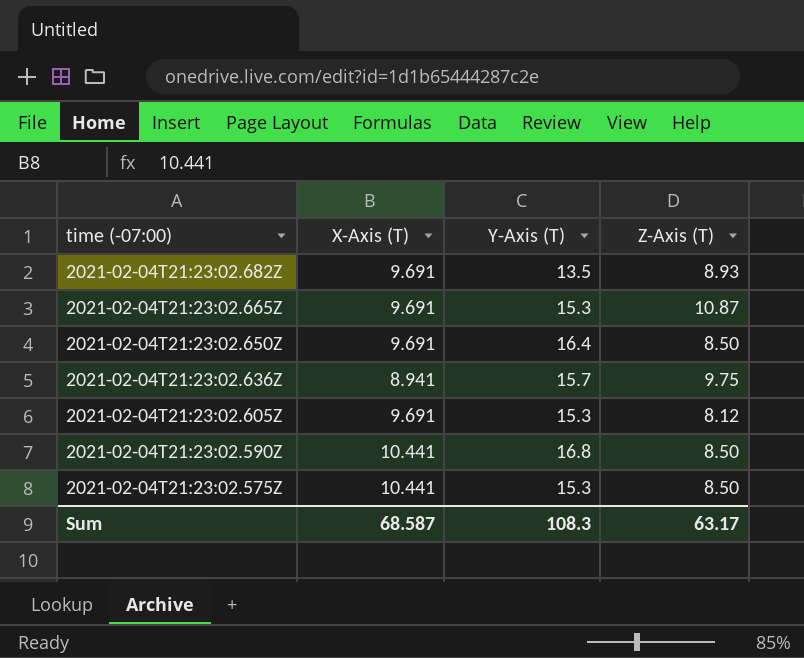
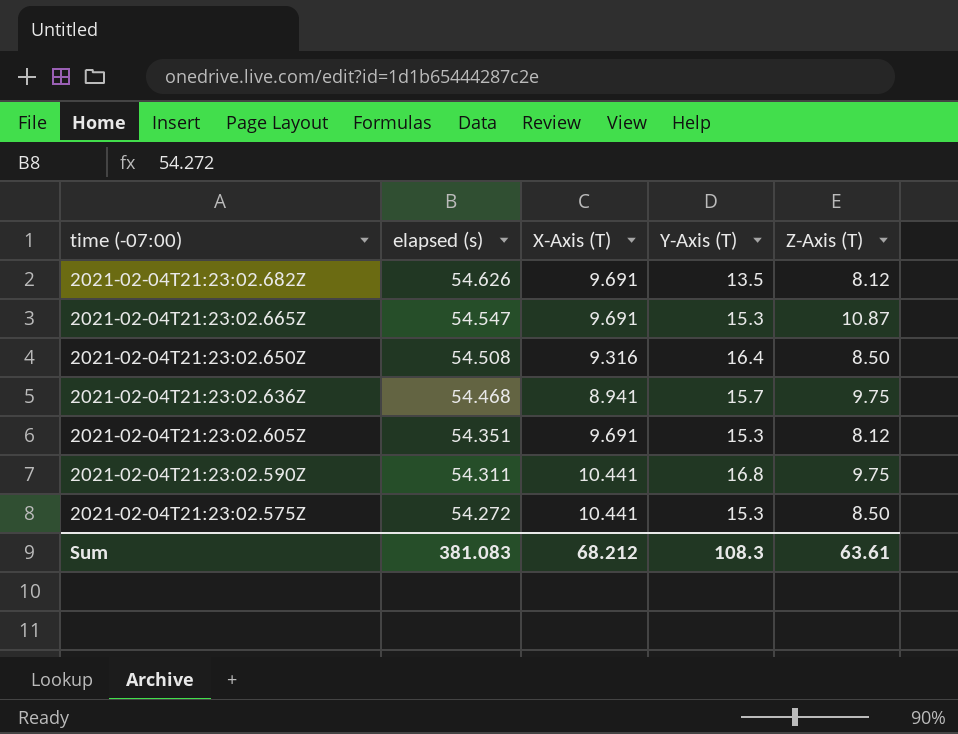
column elapsed (s) | position: none -> 2
2021-02-04T21:23:02.682Z | Z-Axis (T): 8.93 -> 8.12
2021-02-04T21:23:02.650Z | X-Axis (T): 9.691 -> 9.316
2021-02-04T21:23:02.590Z | Z-Axis (T): 8.50 -> 9.75
Sum | X-Axis (T): 68.587 -> 68.212
Sum | Z-Axis (T): 63.17 -> 63.61

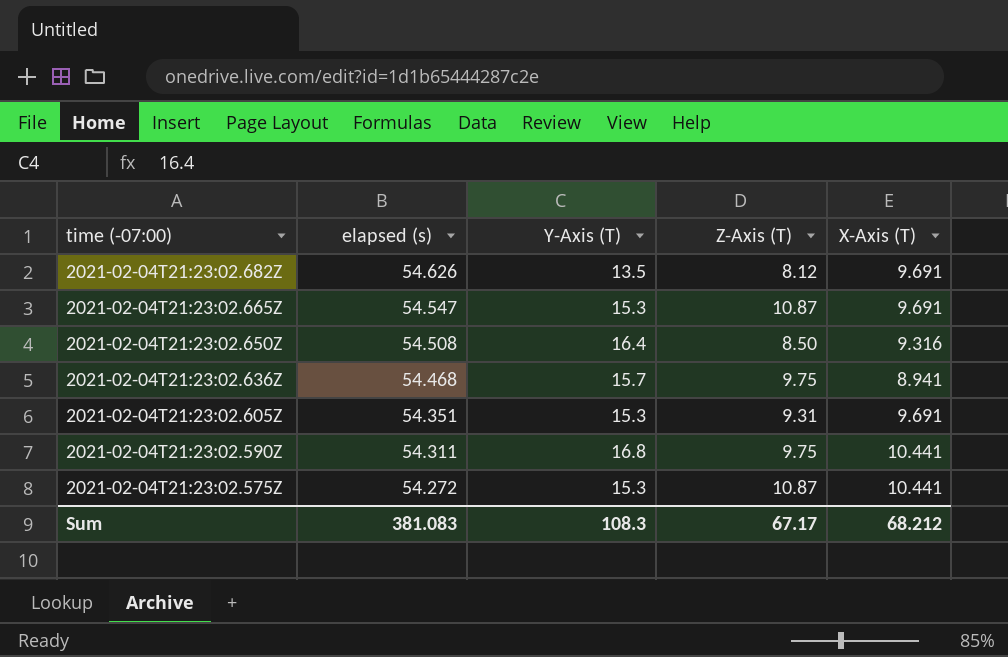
column X-Axis (T) | position: 3 -> 5
2021-02-04T21:23:02.605Z | Z-Axis (T): 8.12 -> 9.31
2021-02-04T21:23:02.575Z | Z-Axis (T): 8.50 -> 10.87
Sum | Z-Axis (T): 63.61 -> 67.17

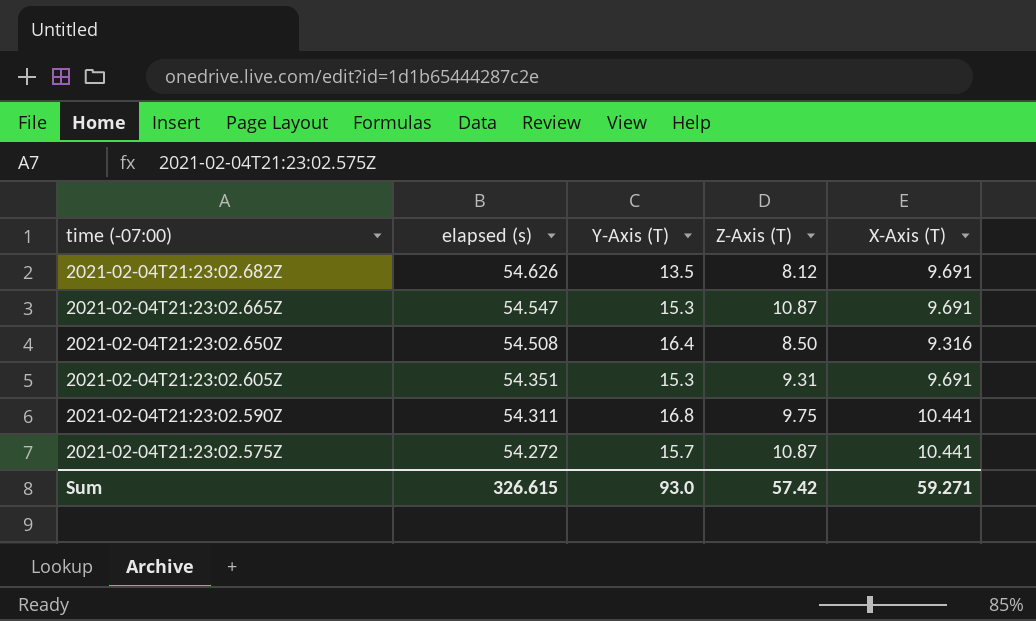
row 2021-02-04T21:23:02.636Z: 54.468 | 15.7 | 9.75 | 8.941 -> none
2021-02-04T21:23:02.575Z | Y-Axis (T): 15.3 -> 15.7
Sum | elapsed (s): 381.083 -> 326.615
Sum | Y-Axis (T): 108.3 -> 93.0
Sum | Z-Axis (T): 67.17 -> 57.42
Sum | X-Axis (T): 68.212 -> 59.271

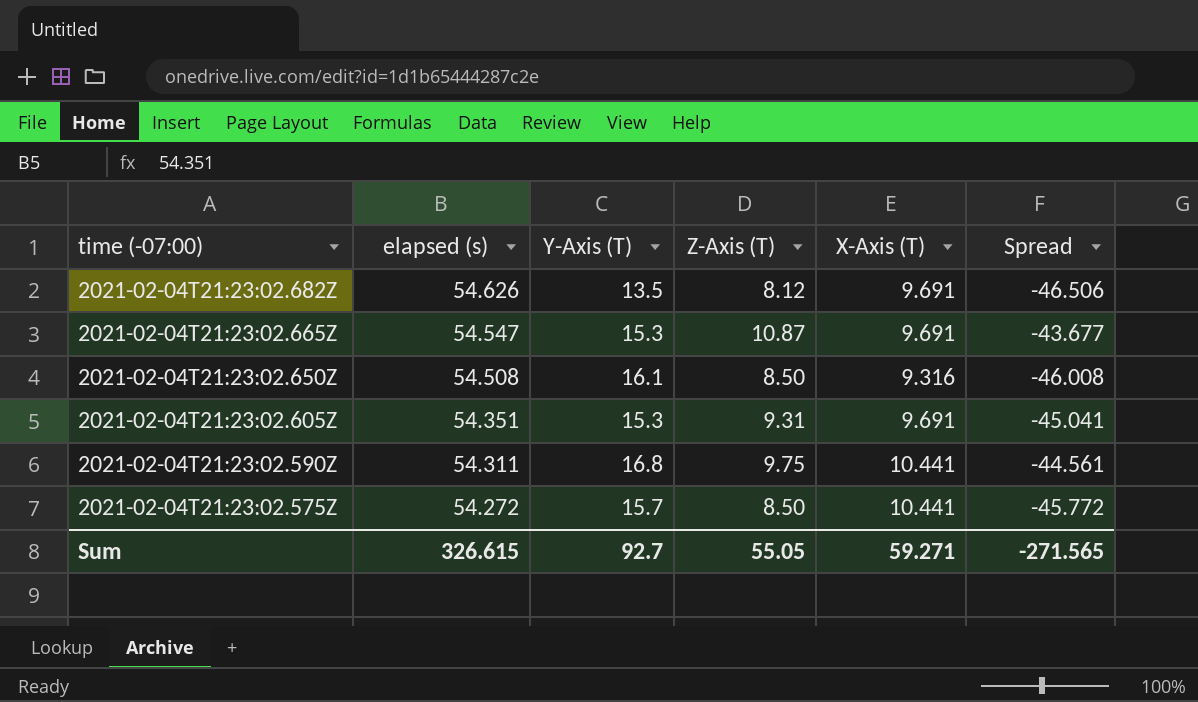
column Spread | formula: none -> [Z-Axis (T)] - [elapsed (s)]
2021-02-04T21:23:02.650Z | Y-Axis (T): 16.4 -> 16.1
2021-02-04T21:23:02.575Z | Z-Axis (T): 10.87 -> 8.50
Sum | Y-Axis (T): 93.0 -> 92.7
Sum | Z-Axis (T): 57.42 -> 55.05

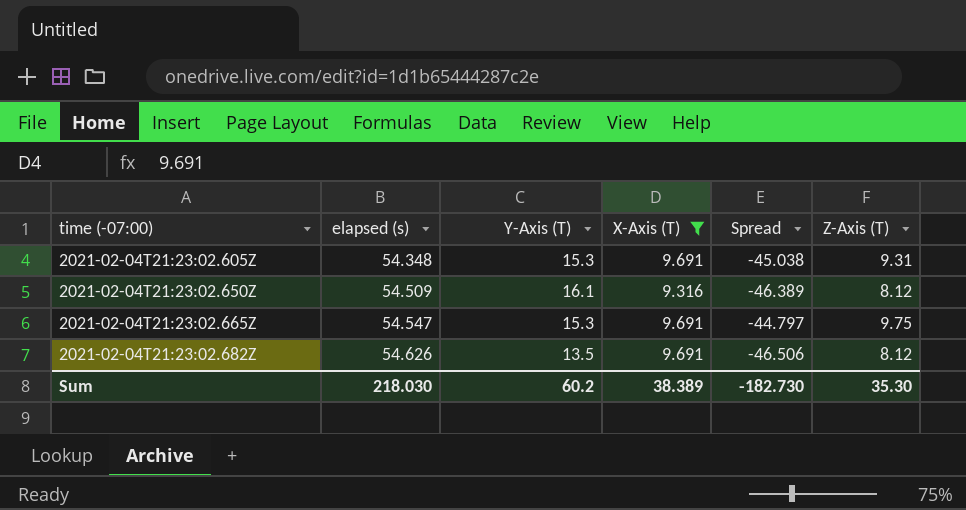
filter: none -> X-Axis (T) != 10.441
row order: time (-07:00) descending -> time (-07:00) ascending
column Z-Axis (T) | position: 4 -> 6
2021-02-04T21:23:02.605Z | elapsed (s): 54.351 -> 54.348
2021-02-04T21:23:02.605Z | Spread: -45.041 -> -45.038
2021-02-04T21:23:02.650Z | elapsed (s): 54.508 -> 54.509
2021-02-04T21:23:02.650Z | Spread: -46.008 -> -46.389
2021-02-04T21:23:02.650Z | Z-Axis (T): 8.50 -> 8.12
2021-02-04T21:23:02.665Z | Spread: -43.677 -> -44.797
2021-02-04T21:23:02.665Z | Z-Axis (T): 10.87 -> 9.75
Sum | elapsed (s): 326.615 -> 218.030
Sum | Y-Axis (T): 92.7 -> 60.2
Sum | X-Axis (T): 59.271 -> 38.389
Sum | Spread: -271.565 -> -182.730
Sum | Z-Axis (T): 55.05 -> 35.30

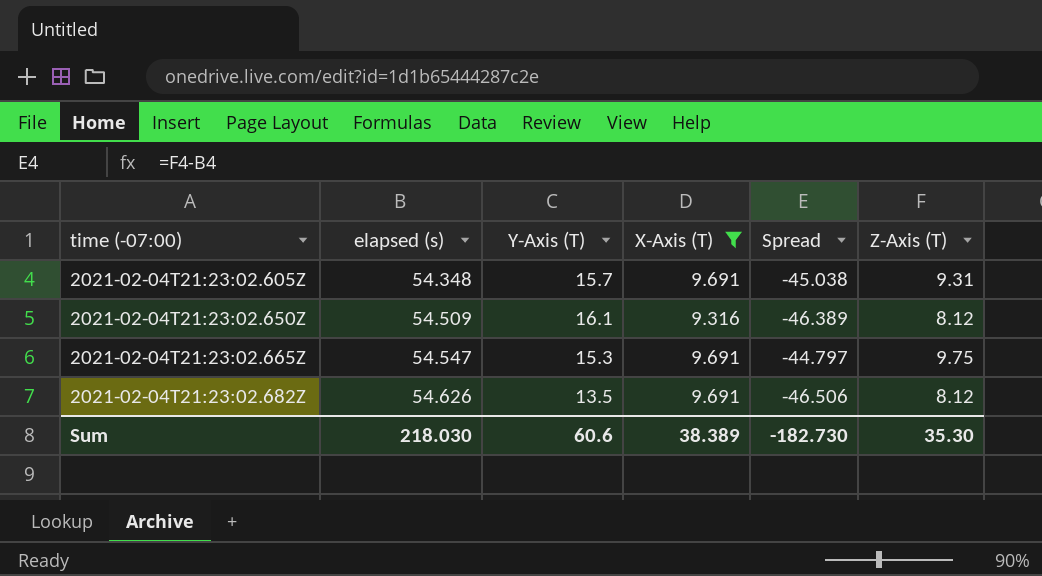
2021-02-04T21:23:02.605Z | Y-Axis (T): 15.3 -> 15.7
Sum | Y-Axis (T): 60.2 -> 60.6

